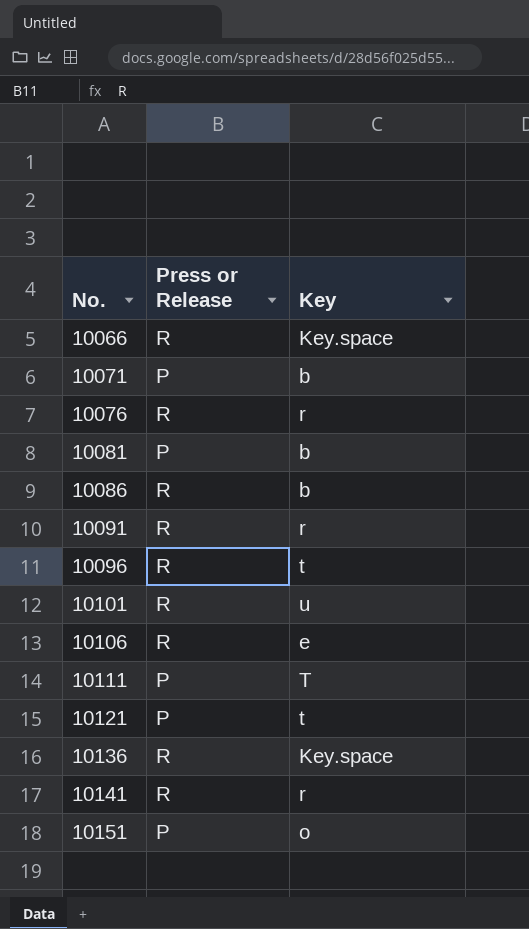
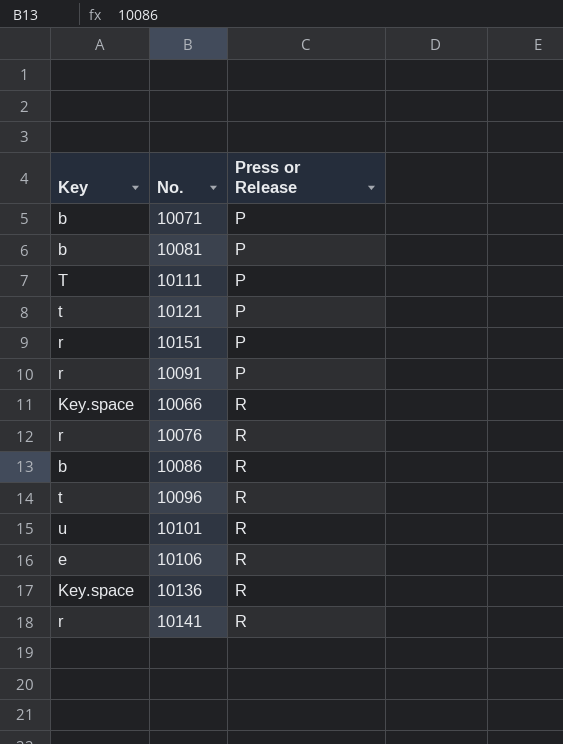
row order: No. ascending -> Press or Release ascending
column Key | position: 3 -> 1
10151 | Key: o -> r
10091 | Press or Release: R -> P

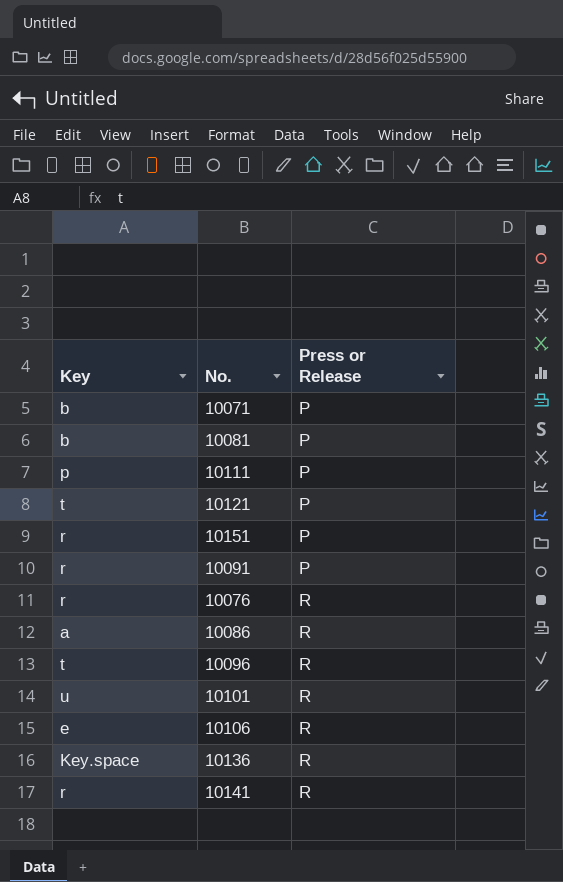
row 10066: Key.space | R -> none
10111 | Key: T -> p
10086 | Key: b -> a

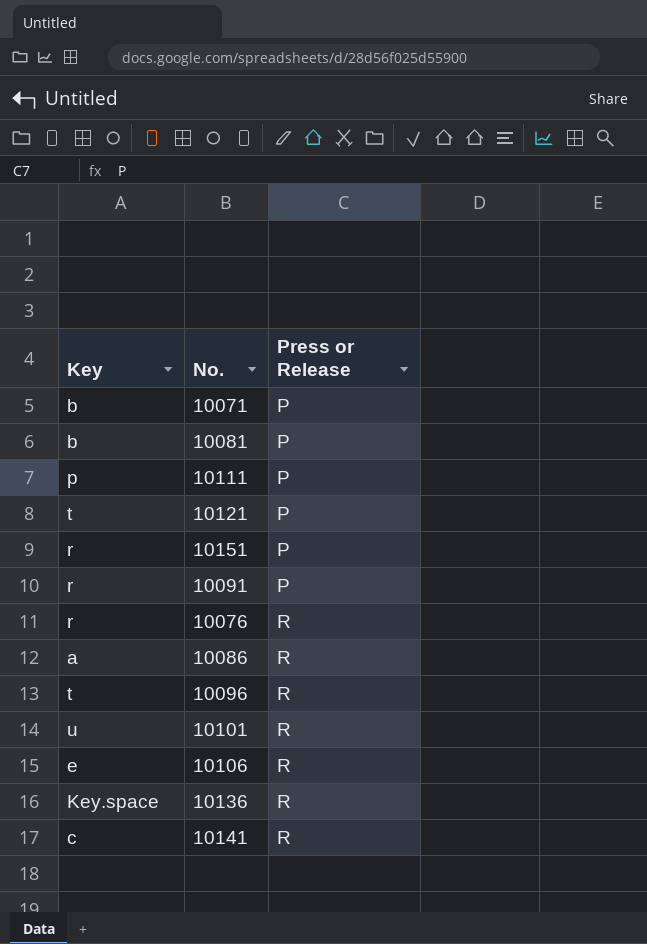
10141 | Key: r -> c

